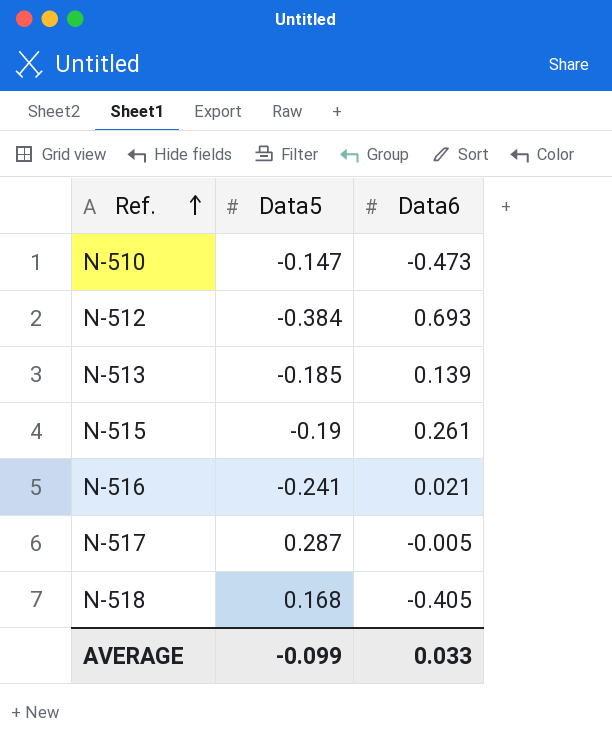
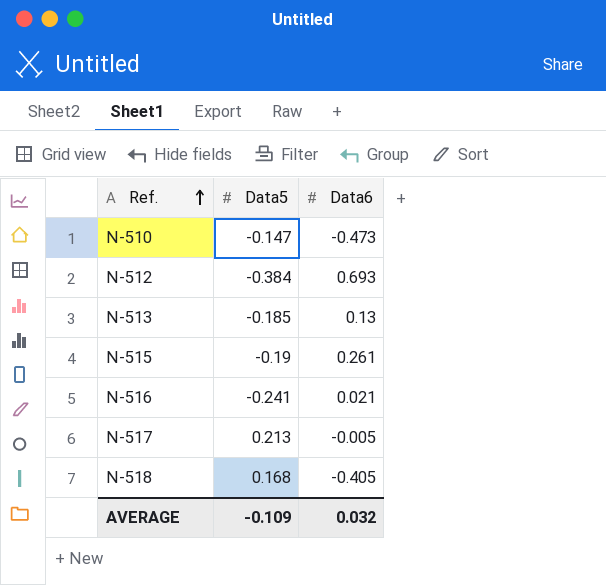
N-513 | Data6: 0.139 -> 0.13
N-517 | Data5: 0.287 -> 0.213
AVERAGE | Data5: -0.099 -> -0.109
AVERAGE | Data6: 0.033 -> 0.032

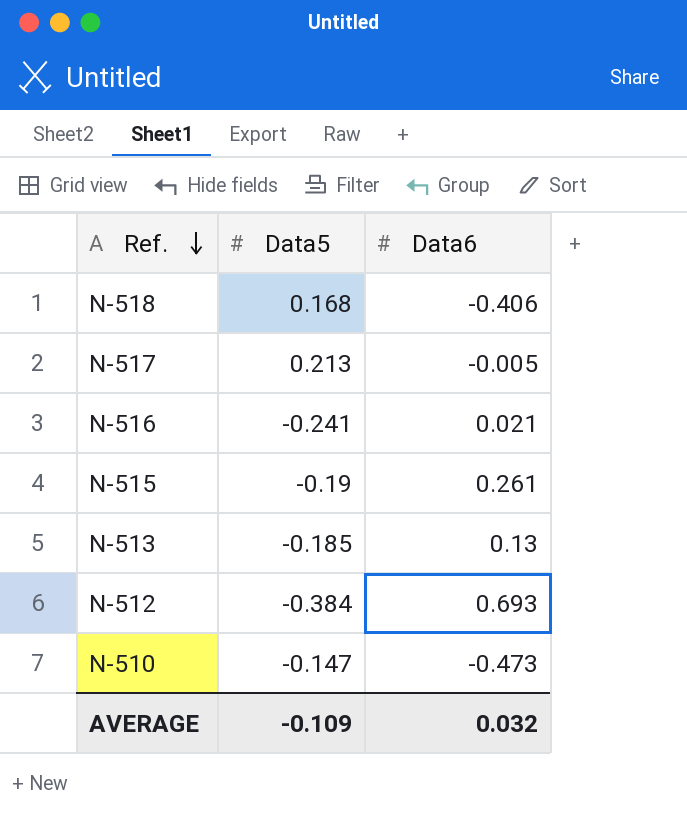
row order: Ref. ascending -> Ref. descending
N-518 | Data6: -0.405 -> -0.406

